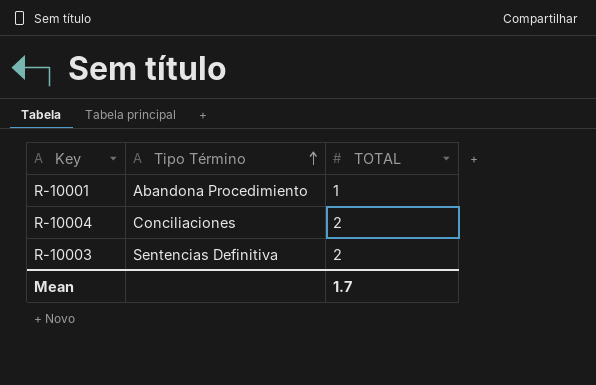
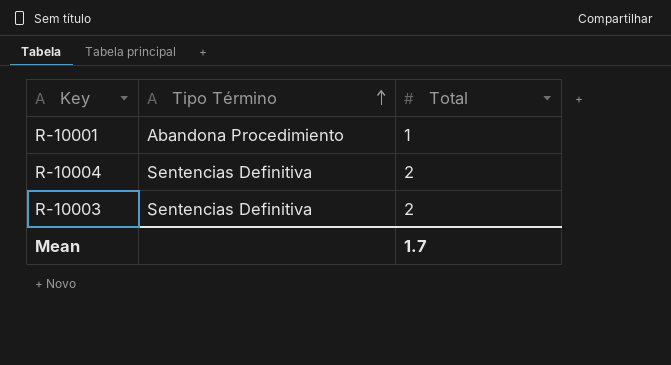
column name: TOTAL -> Total
R-10004 | Tipo Término: Conciliaciones -> Sentencias Definitiva

